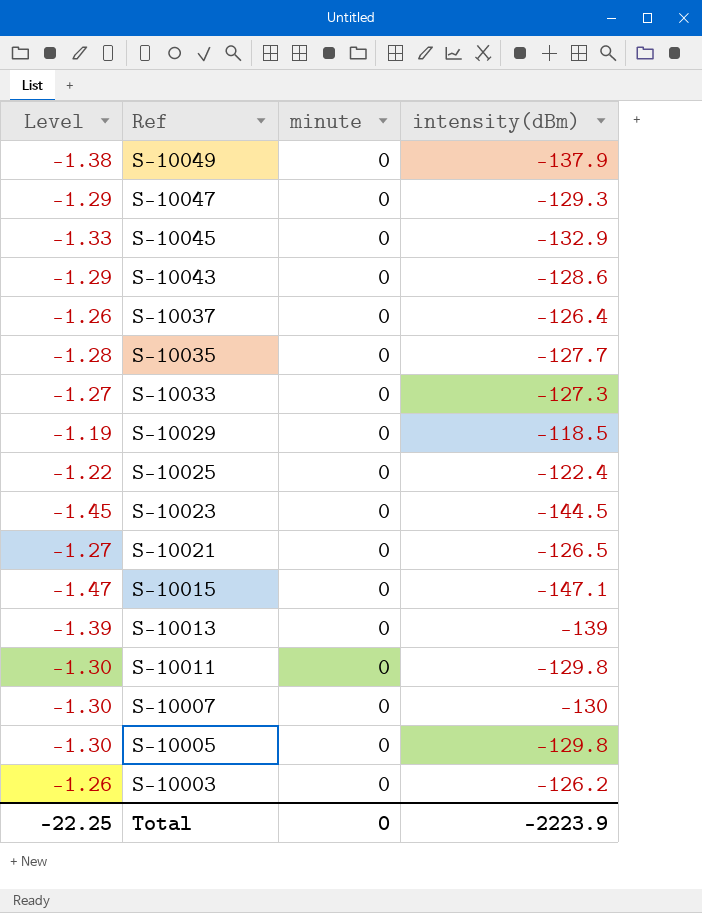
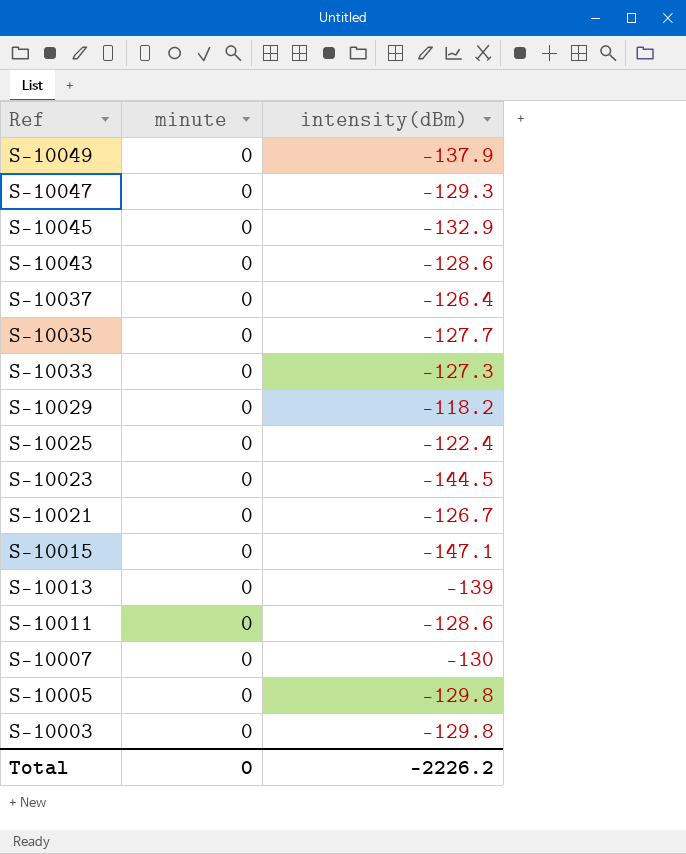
column Level | formula: [intensity(dBm)] * 0.01 -> none
S-10029 | intensity(dBm): -118.5 -> -118.2
S-10021 | intensity(dBm): -126.5 -> -126.7
S-10011 | intensity(dBm): -129.8 -> -128.6
S-10003 | intensity(dBm): -126.2 -> -129.8
Total | intensity(dBm): -2223.9 -> -2226.2

